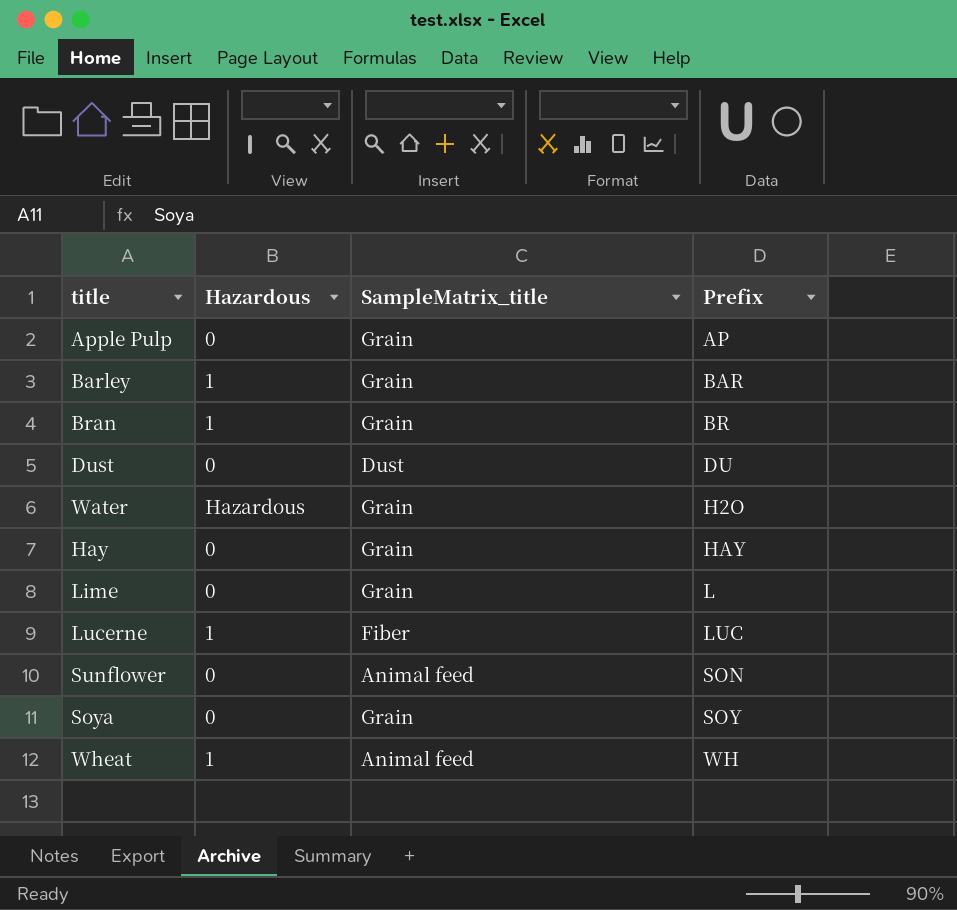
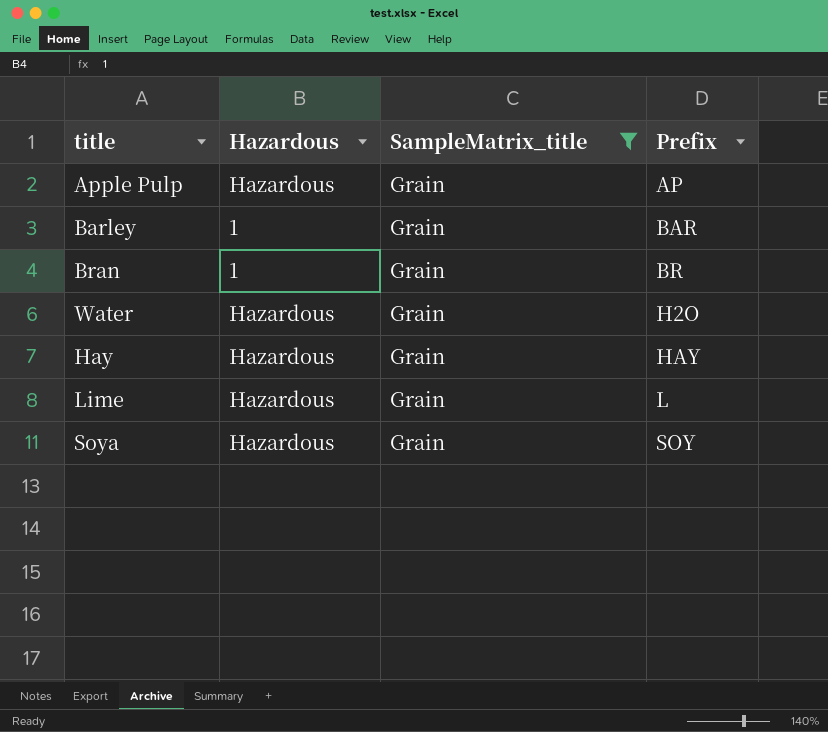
filter: none -> SampleMatrix_title = Grain
Apple Pulp | Hazardous: 0 -> Hazardous
Hay | Hazardous: 0 -> Hazardous
Lime | Hazardous: 0 -> Hazardous
Soya | Hazardous: 0 -> Hazardous

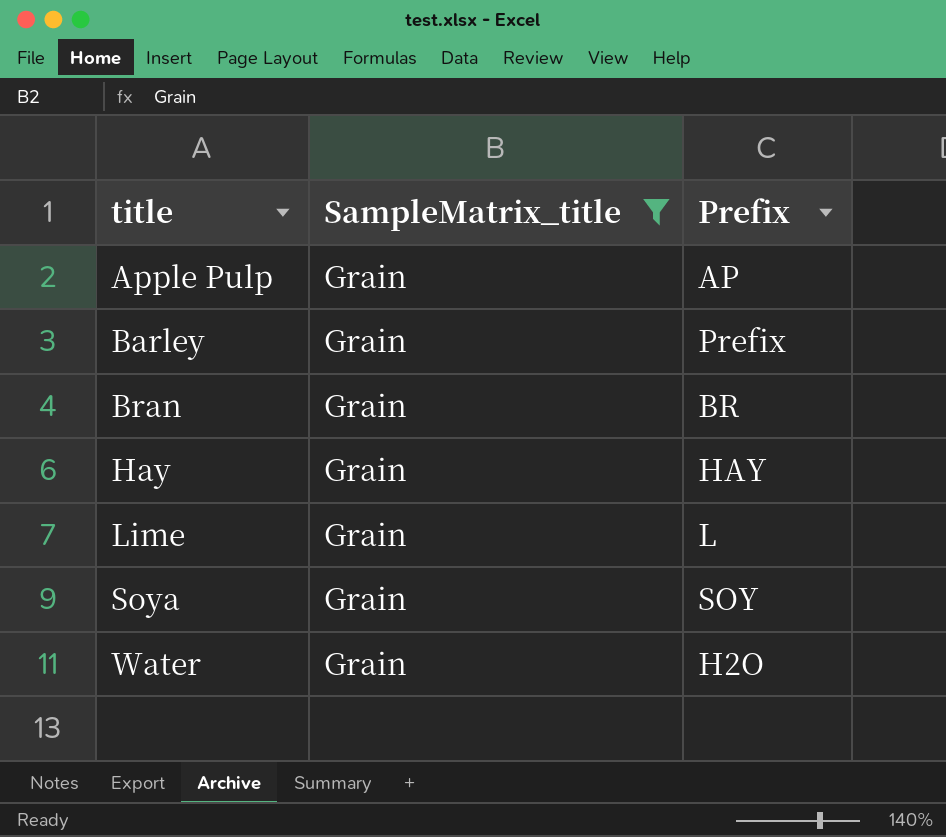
row order: Prefix ascending -> title ascending
column Hazardous | position: 2 -> none
Barley | Prefix: BAR -> Prefix

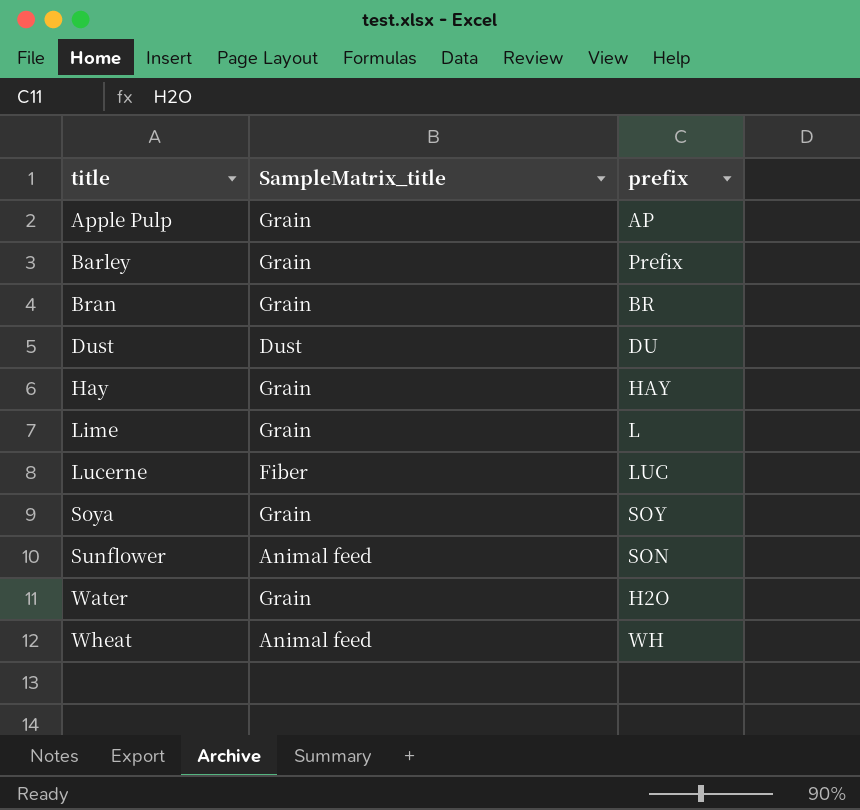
filter: SampleMatrix_title = Grain -> none
column name: Prefix -> prefix

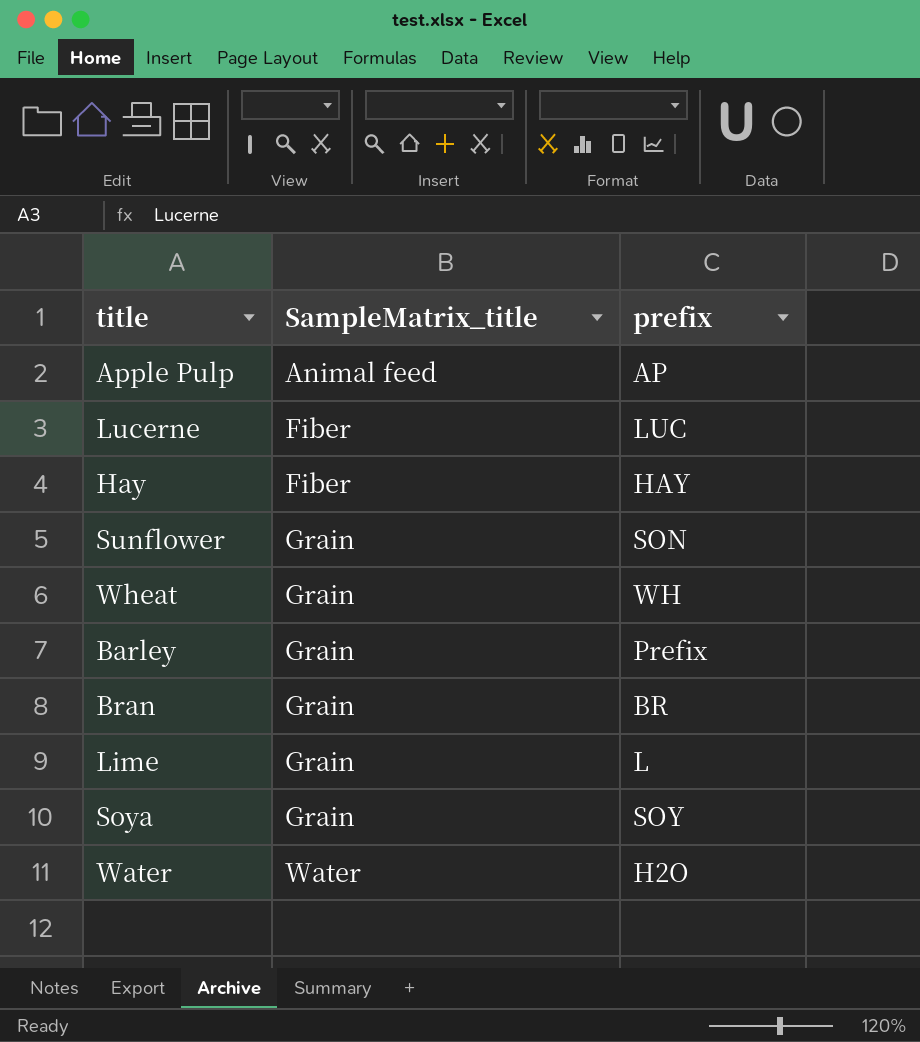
row order: title ascending -> SampleMatrix_title ascending
row Dust: Dust | DU -> none
Apple Pulp | SampleMatrix_title: Grain -> Animal feed
Hay | SampleMatrix_title: Grain -> Fiber
Sunflower | SampleMatrix_title: Animal feed -> Grain
Wheat | SampleMatrix_title: Animal feed -> Grain
Water | SampleMatrix_title: Grain -> Water

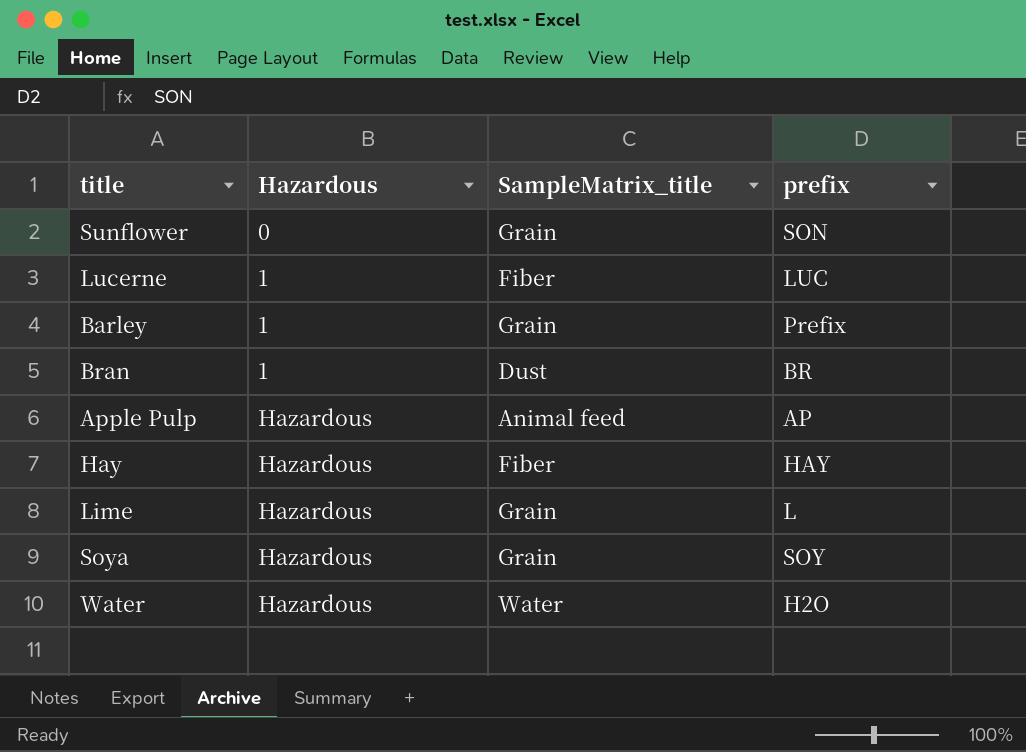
row order: SampleMatrix_title ascending -> Hazardous ascending
column Hazardous | position: none -> 2
row Wheat: Grain | WH -> none
Bran | SampleMatrix_title: Grain -> Dust

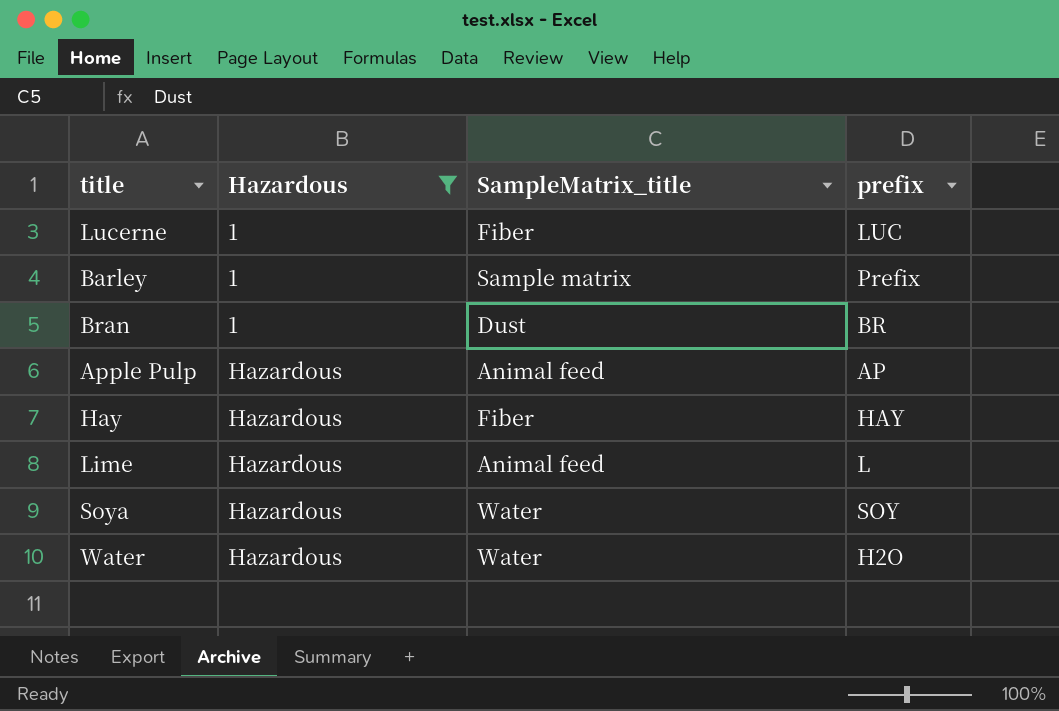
filter: none -> Hazardous != 0
Barley | SampleMatrix_title: Grain -> Sample matrix
Lime | SampleMatrix_title: Grain -> Animal feed
Soya | SampleMatrix_title: Grain -> Water

